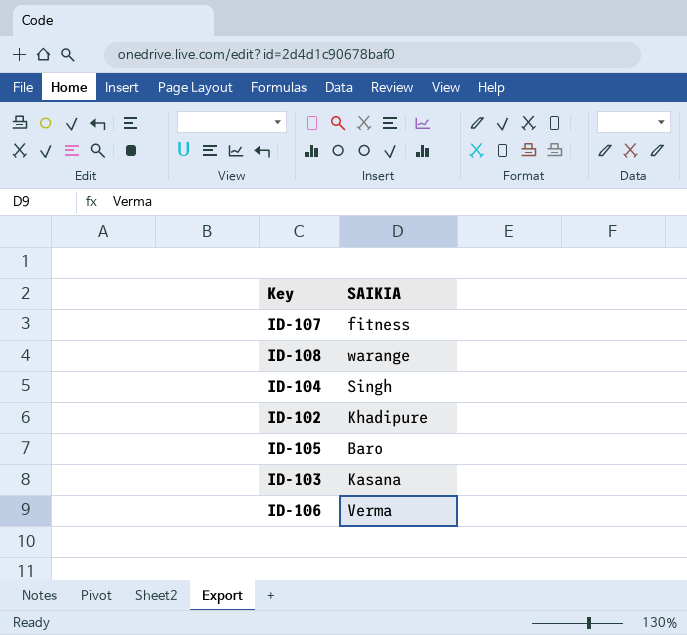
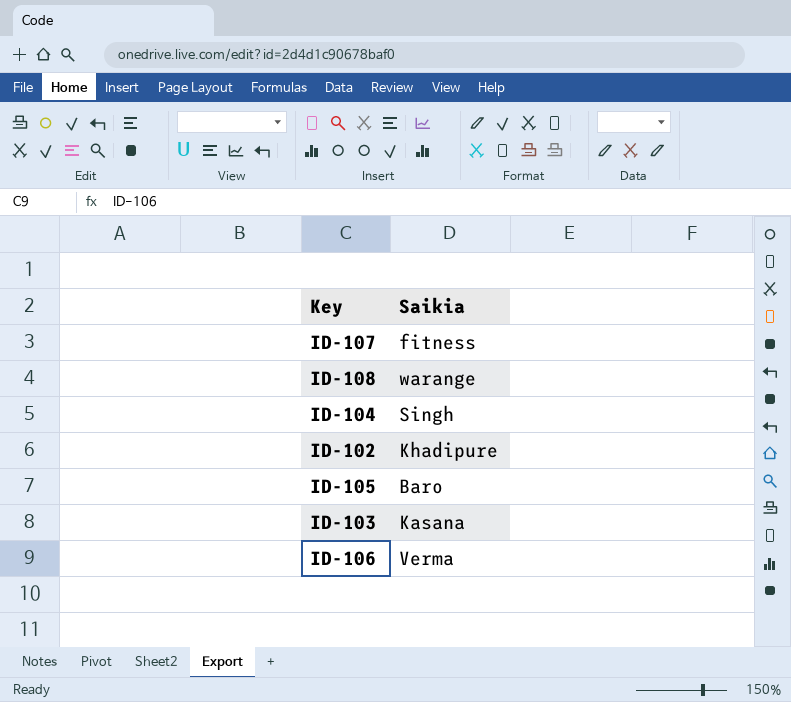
column name: SAIKIA -> Saikia

